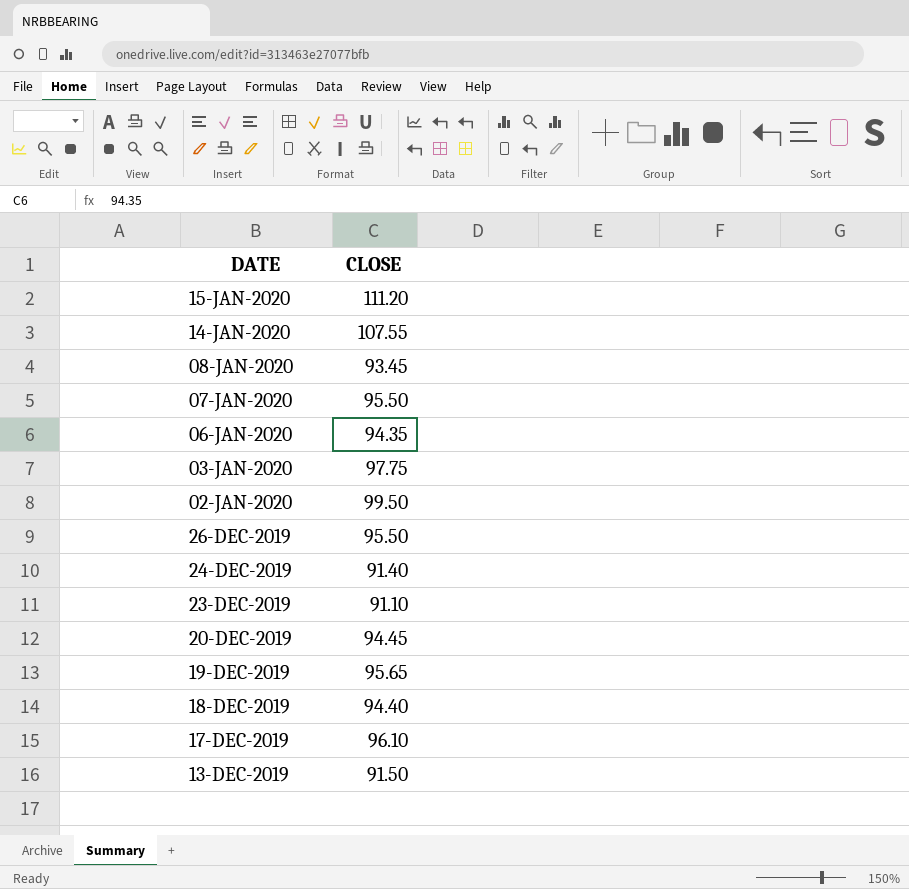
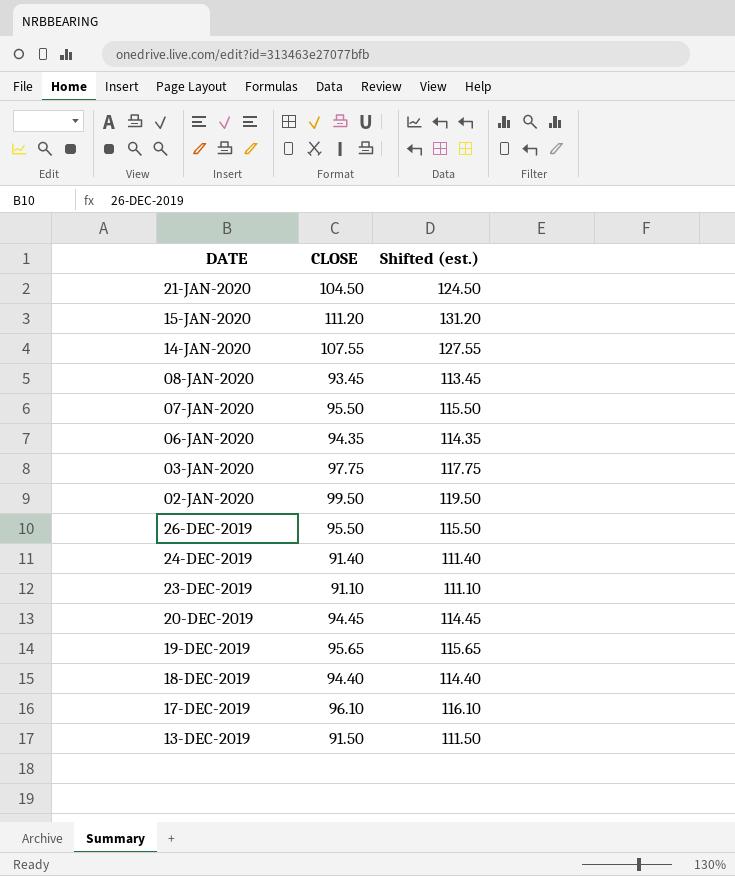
column Shifted (est.) | formula: none -> [CLOSE] + 20
row 21-JAN-2020: none -> 104.50 | 124.50

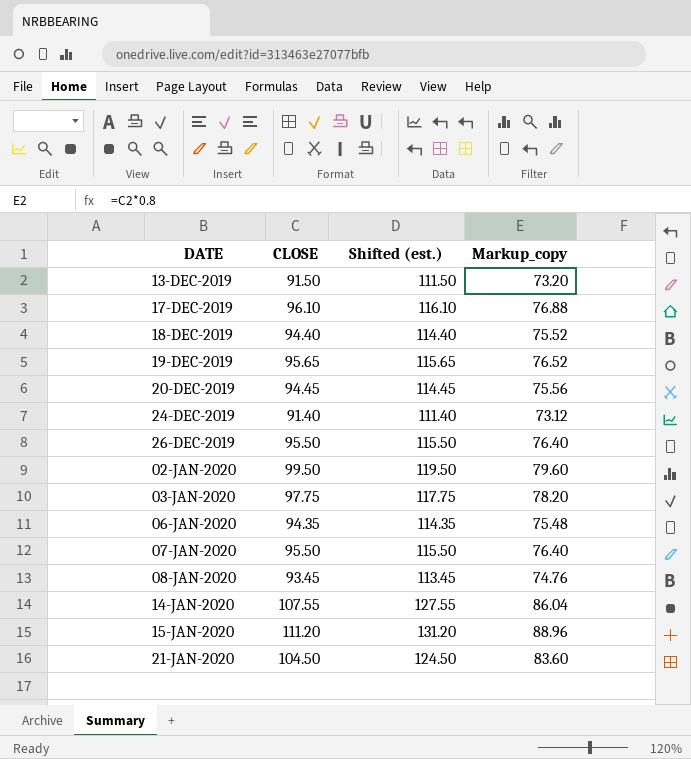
row order: DATE descending -> DATE ascending
column Markup_copy | formula: none -> [CLOSE] * 0.8
row 23-DEC-2019: 91.10 | 111.10 -> none

